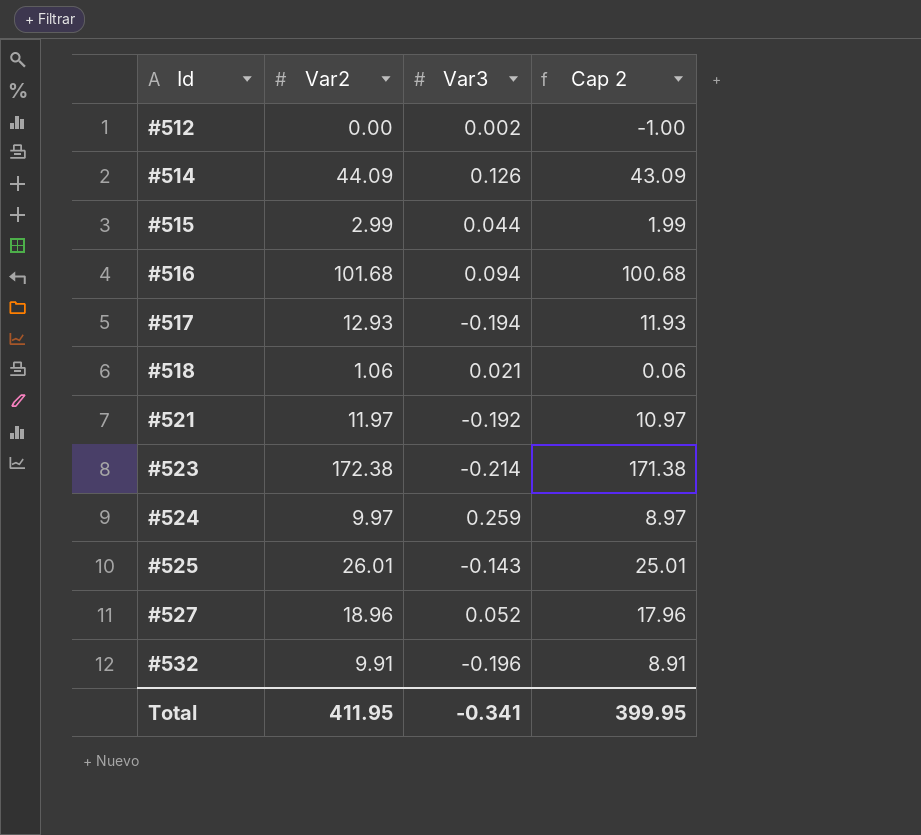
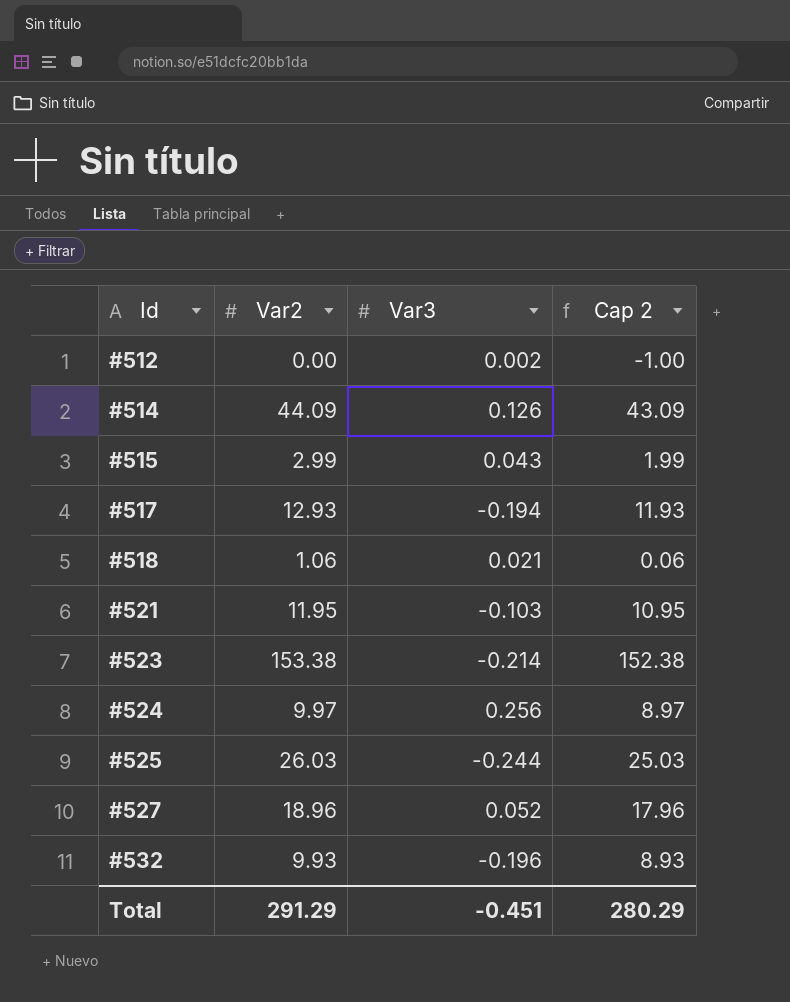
row #516: 101.68 | 0.094 | 100.68 -> none
#515 | Var3: 0.044 -> 0.043
#521 | Var2: 11.97 -> 11.95
#521 | Var3: -0.192 -> -0.103
#521 | Cap 2: 10.97 -> 10.95
#523 | Var2: 172.38 -> 153.38
#523 | Cap 2: 171.38 -> 152.38
#524 | Var3: 0.259 -> 0.256
#525 | Var2: 26.01 -> 26.03
#525 | Var3: -0.143 -> -0.244
#525 | Cap 2: 25.01 -> 25.03
#532 | Var2: 9.91 -> 9.93
#532 | Cap 2: 8.91 -> 8.93
Total | Var2: 411.95 -> 291.29
Total | Var3: -0.341 -> -0.451
Total | Cap 2: 399.95 -> 280.29

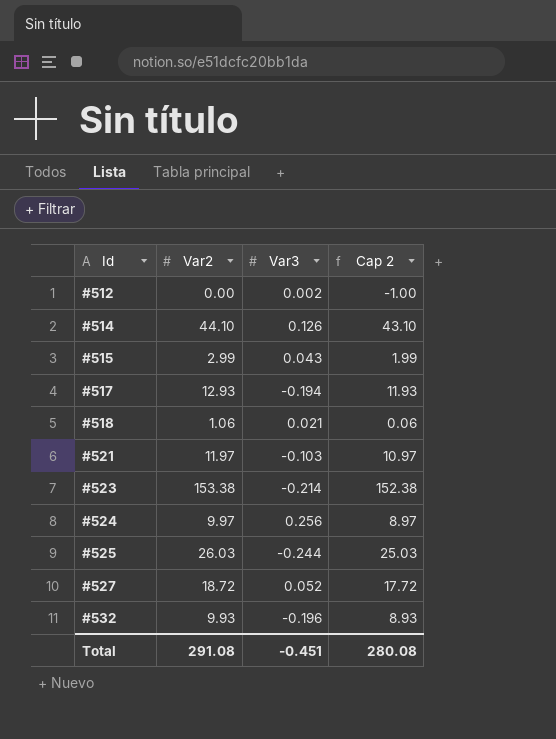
#514 | Var2: 44.09 -> 44.10
#514 | Cap 2: 43.09 -> 43.10
#521 | Var2: 11.95 -> 11.97
#521 | Cap 2: 10.95 -> 10.97
#527 | Var2: 18.96 -> 18.72
#527 | Cap 2: 17.96 -> 17.72
Total | Var2: 291.29 -> 291.08
Total | Cap 2: 280.29 -> 280.08

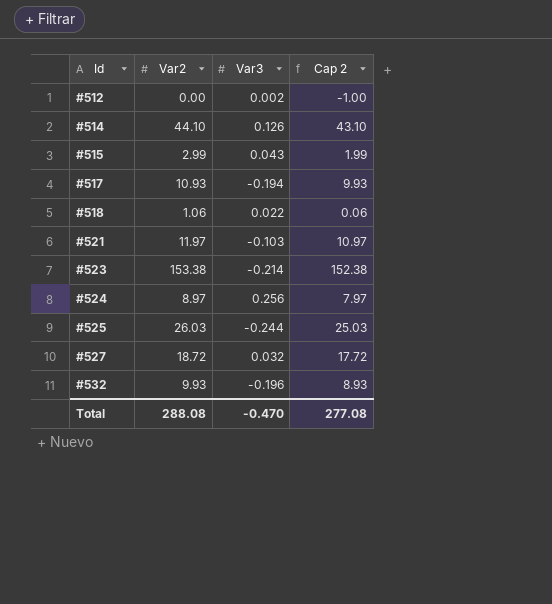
#517 | Var2: 12.93 -> 10.93
#517 | Cap 2: 11.93 -> 9.93
#518 | Var3: 0.021 -> 0.022
#524 | Var2: 9.97 -> 8.97
#524 | Cap 2: 8.97 -> 7.97
#527 | Var3: 0.052 -> 0.032
Total | Var2: 291.08 -> 288.08
Total | Var3: -0.451 -> -0.470
Total | Cap 2: 280.08 -> 277.08

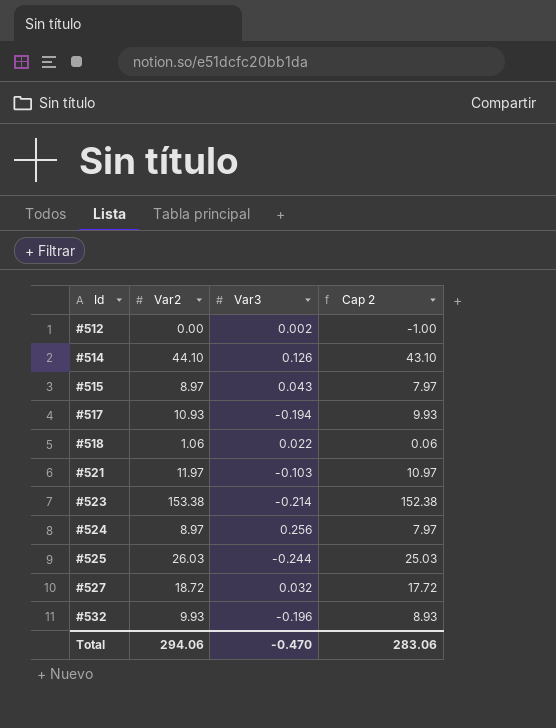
#515 | Var2: 2.99 -> 8.97
#515 | Cap 2: 1.99 -> 7.97
Total | Var2: 288.08 -> 294.06
Total | Cap 2: 277.08 -> 283.06

